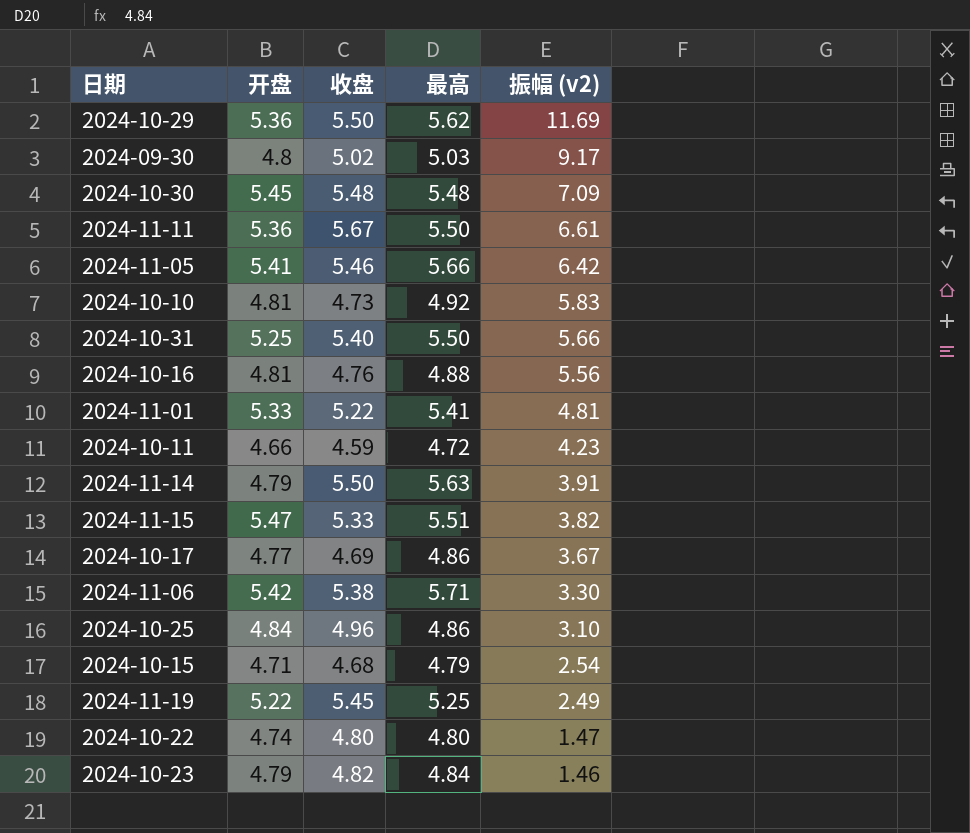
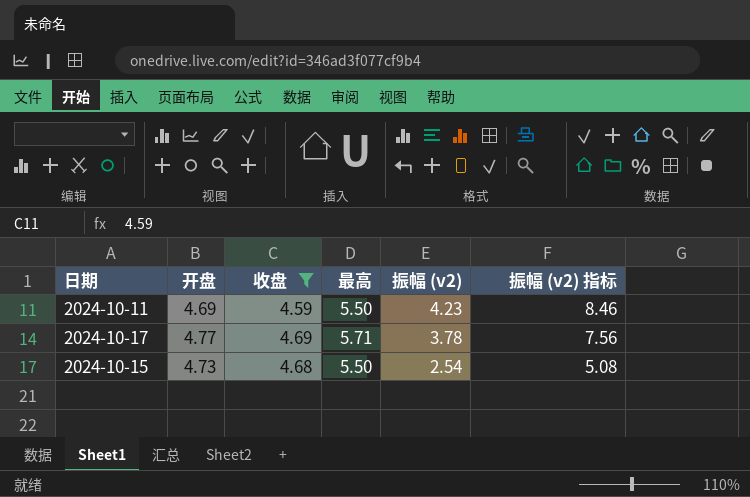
filter: none -> 收盘 <= 4.69
column 振幅 (v2) 指标 | formula: none -> [振幅 (v2)] * 2
2024-10-11 | 开盘: 4.66 -> 4.69
2024-10-11 | 最高: 4.72 -> 5.50
2024-10-17 | 最高: 4.86 -> 5.71
2024-10-17 | 振幅 (v2): 3.67 -> 3.78
2024-10-15 | 开盘: 4.71 -> 4.73
2024-10-15 | 最高: 4.79 -> 5.50

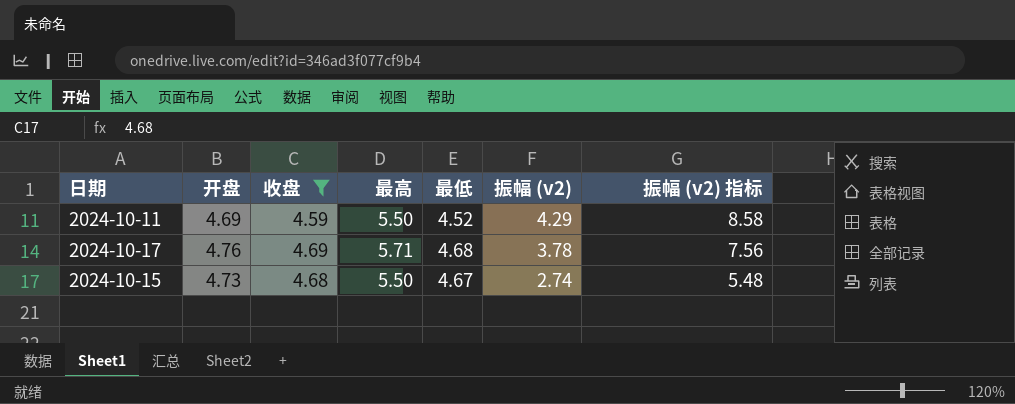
column 最低 | position: none -> 5
2024-10-11 | 振幅 (v2): 4.23 -> 4.29
2024-10-11 | 振幅 (v2) 指标: 8.46 -> 8.58
2024-10-17 | 开盘: 4.77 -> 4.76
2024-10-15 | 振幅 (v2): 2.54 -> 2.74
2024-10-15 | 振幅 (v2) 指标: 5.08 -> 5.48

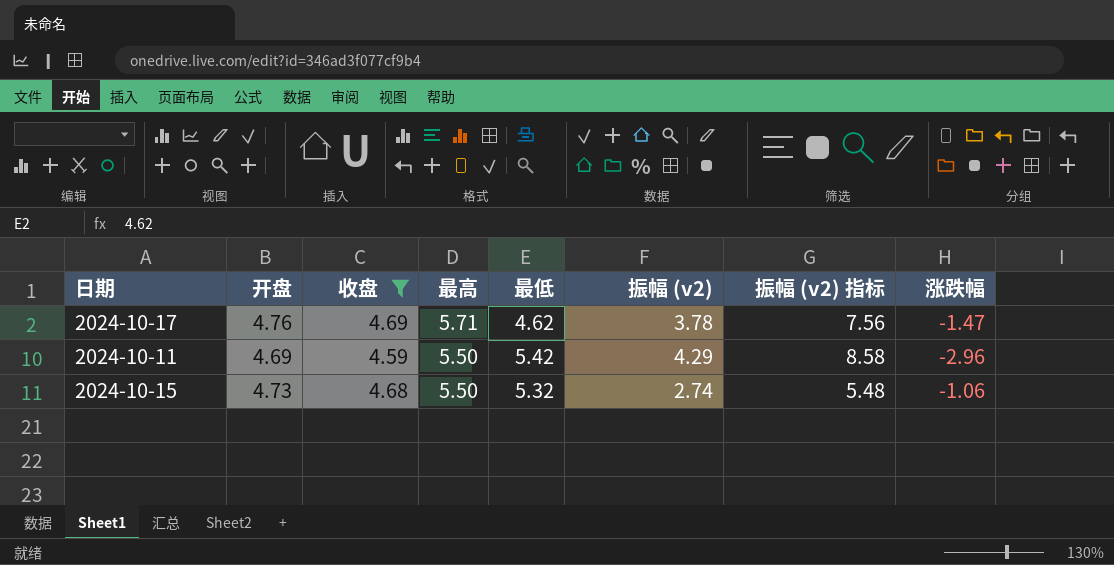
row order: 振幅 (v2) descending -> 最高 descending
column 涨跌幅 | position: none -> 8
2024-10-17 | 最低: 4.68 -> 4.62
2024-10-11 | 最低: 4.52 -> 5.42
2024-10-15 | 最低: 4.67 -> 5.32

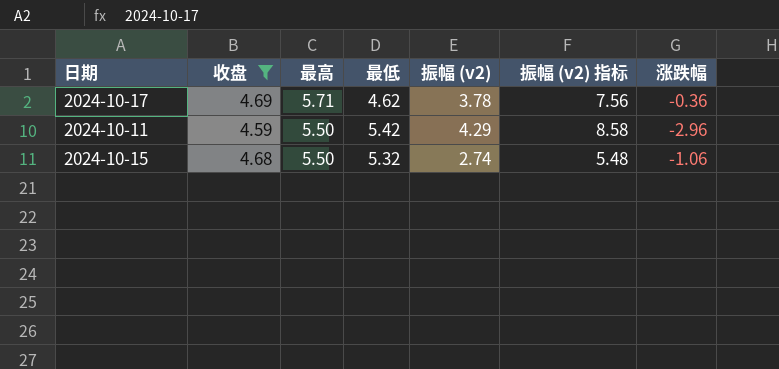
column 开盘 | position: 2 -> none
2024-10-17 | 涨跌幅: -1.47 -> -0.36

